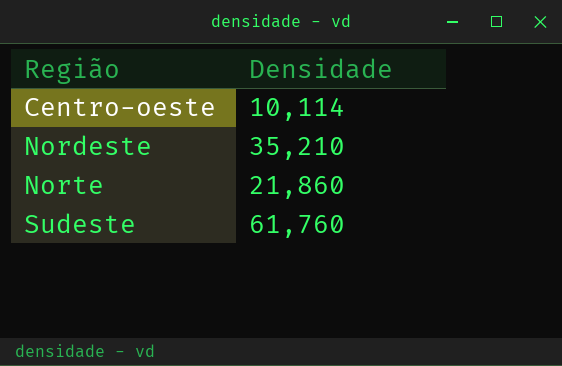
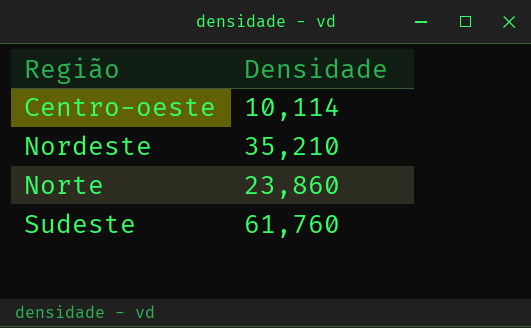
Norte | Densidade: 21,860 -> 23,860

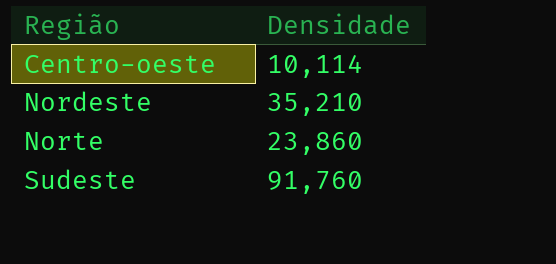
Sudeste | Densidade: 61,760 -> 91,760

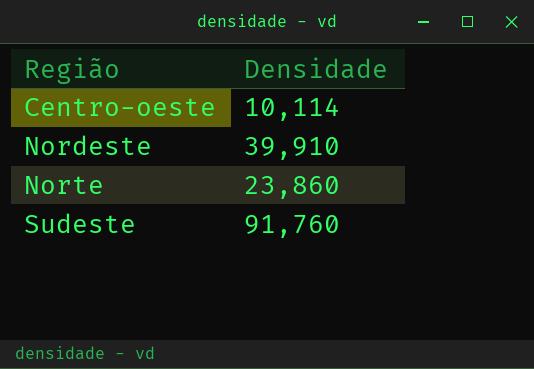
Nordeste | Densidade: 35,210 -> 39,910

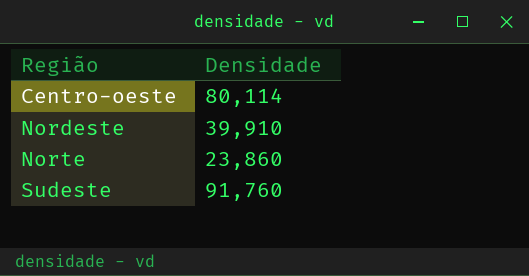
Centro-oeste | Densidade: 10,114 -> 80,114

